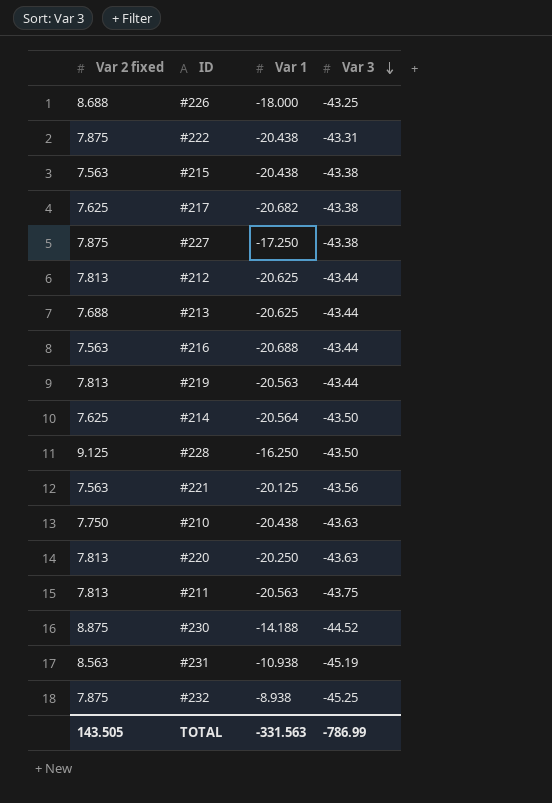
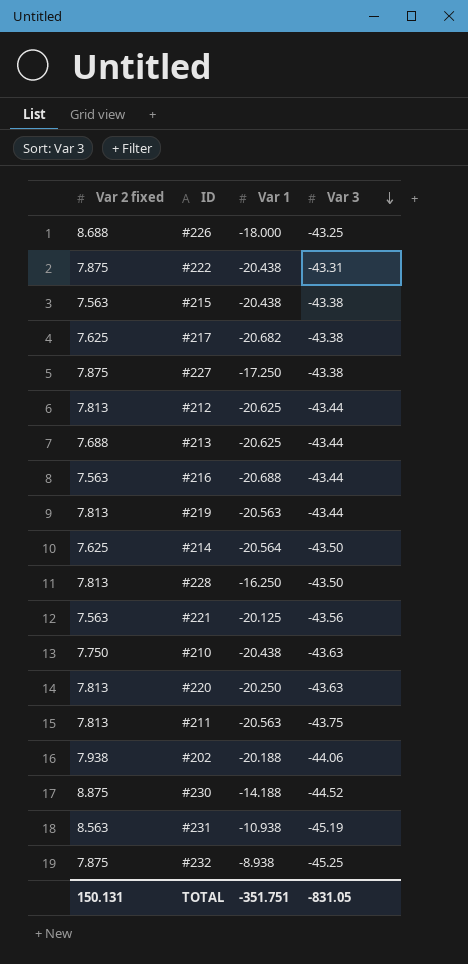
#228 | Var 2 fixed: 9.125 -> 7.813
row #202: none -> 7.938 | -20.188 | -44.06
TOTAL | Var 2 fixed: 143.505 -> 150.131
TOTAL | Var 1: -331.563 -> -351.751
TOTAL | Var 3: -786.99 -> -831.05

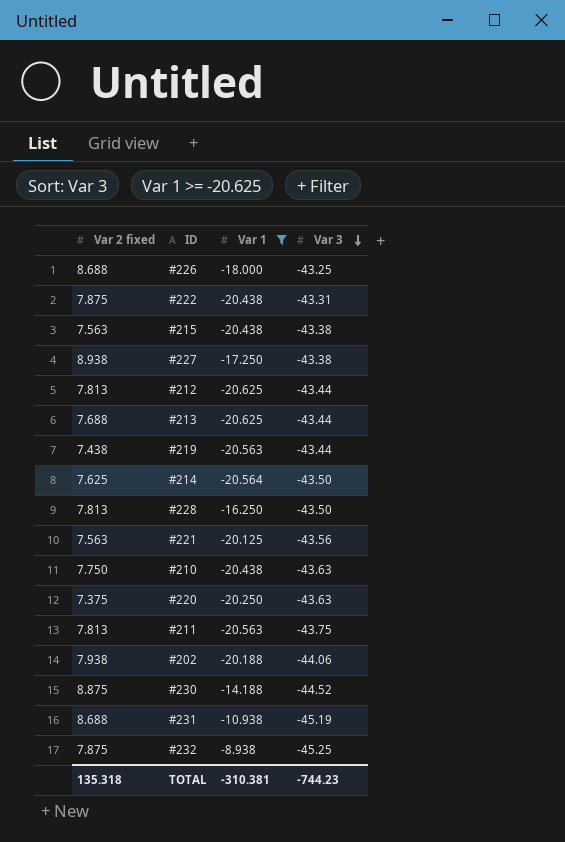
filter: none -> Var 1 >= -20.625
#227 | Var 2 fixed: 7.875 -> 8.938
#219 | Var 2 fixed: 7.813 -> 7.438
#220 | Var 2 fixed: 7.813 -> 7.375
#231 | Var 2 fixed: 8.563 -> 8.688
TOTAL | Var 2 fixed: 150.131 -> 135.318
TOTAL | Var 1: -351.751 -> -310.381
TOTAL | Var 3: -831.05 -> -744.23

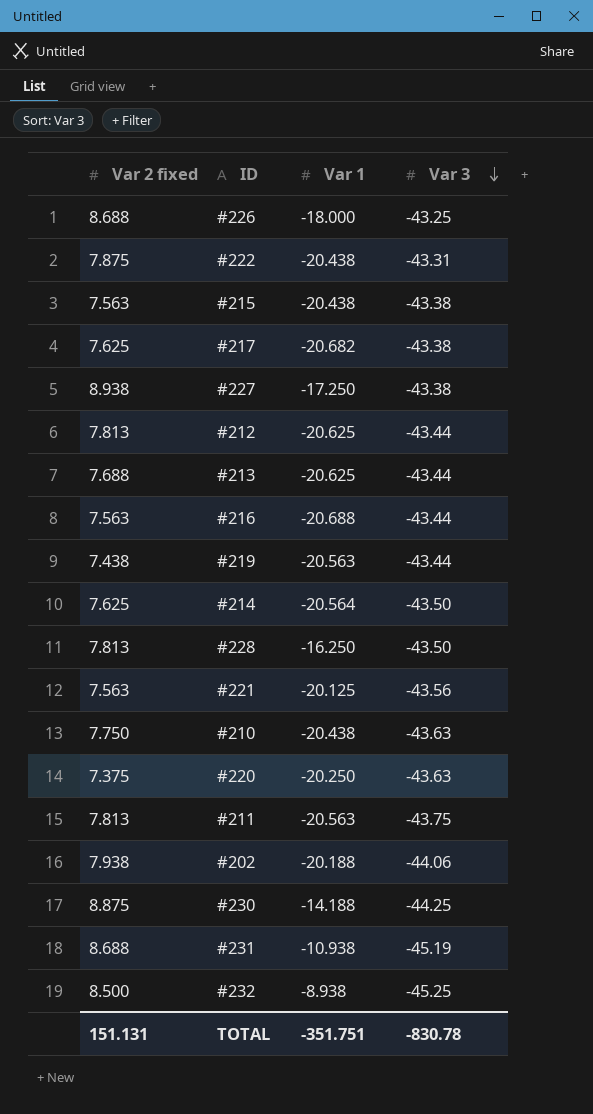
filter: Var 1 >= -20.625 -> none
#230 | Var 3: -44.52 -> -44.25
#232 | Var 2 fixed: 7.875 -> 8.500
TOTAL | Var 2 fixed: 135.318 -> 151.131
TOTAL | Var 1: -310.381 -> -351.751
TOTAL | Var 3: -744.23 -> -830.78

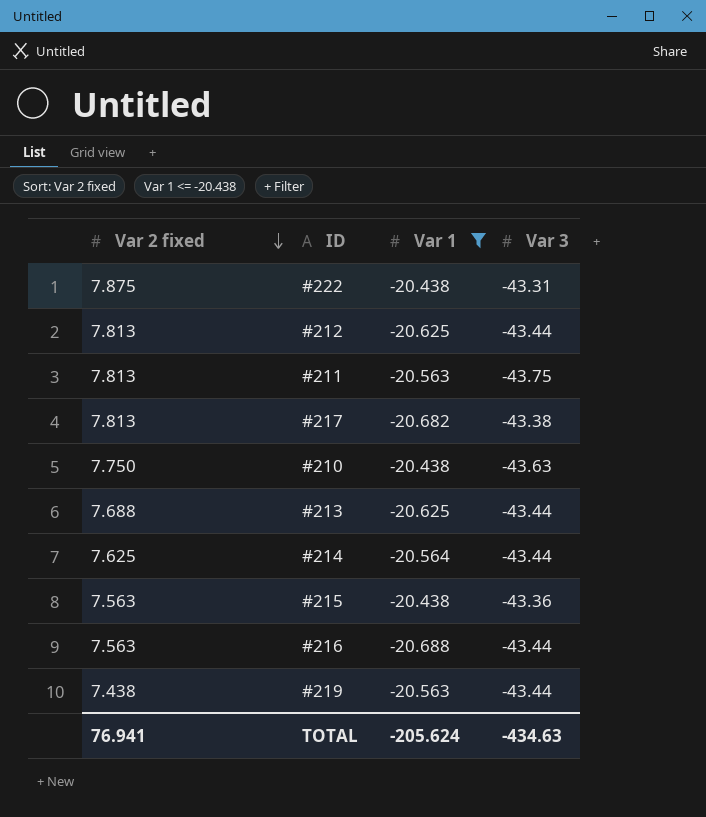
filter: none -> Var 1 <= -20.438
row order: Var 3 descending -> Var 2 fixed descending
#217 | Var 2 fixed: 7.625 -> 7.813
#214 | Var 3: -43.50 -> -43.44
#215 | Var 3: -43.38 -> -43.36
TOTAL | Var 2 fixed: 151.131 -> 76.941
TOTAL | Var 1: -351.751 -> -205.624
TOTAL | Var 3: -830.78 -> -434.63

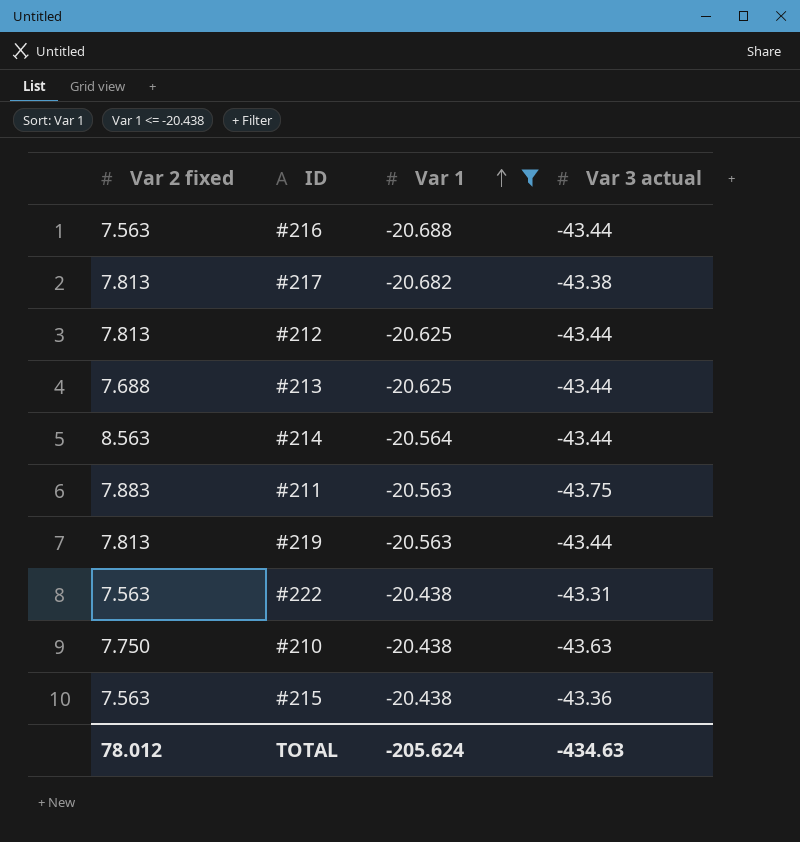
row order: Var 2 fixed descending -> Var 1 ascending
column name: Var 3 -> Var 3 actual
#214 | Var 2 fixed: 7.625 -> 8.563
#211 | Var 2 fixed: 7.813 -> 7.883
#219 | Var 2 fixed: 7.438 -> 7.813
#222 | Var 2 fixed: 7.875 -> 7.563
TOTAL | Var 2 fixed: 76.941 -> 78.012

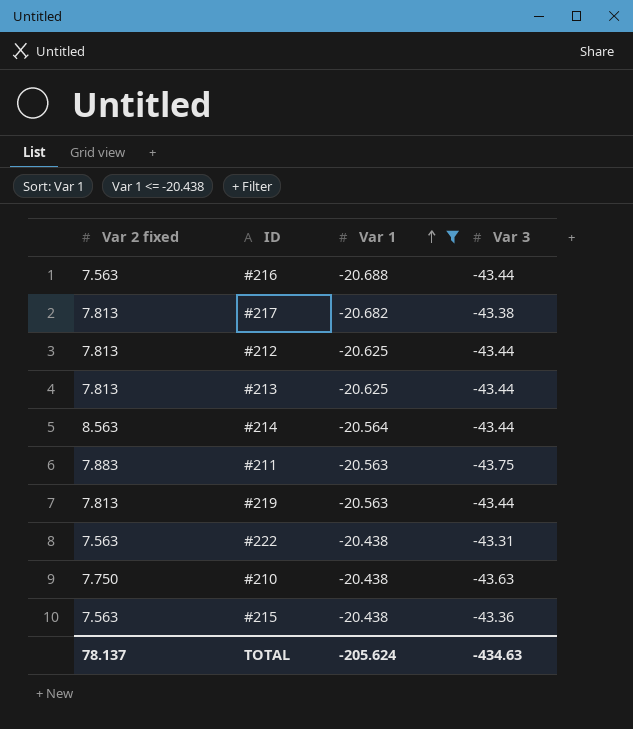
column name: Var 3 actual -> Var 3
#213 | Var 2 fixed: 7.688 -> 7.813
TOTAL | Var 2 fixed: 78.012 -> 78.137

